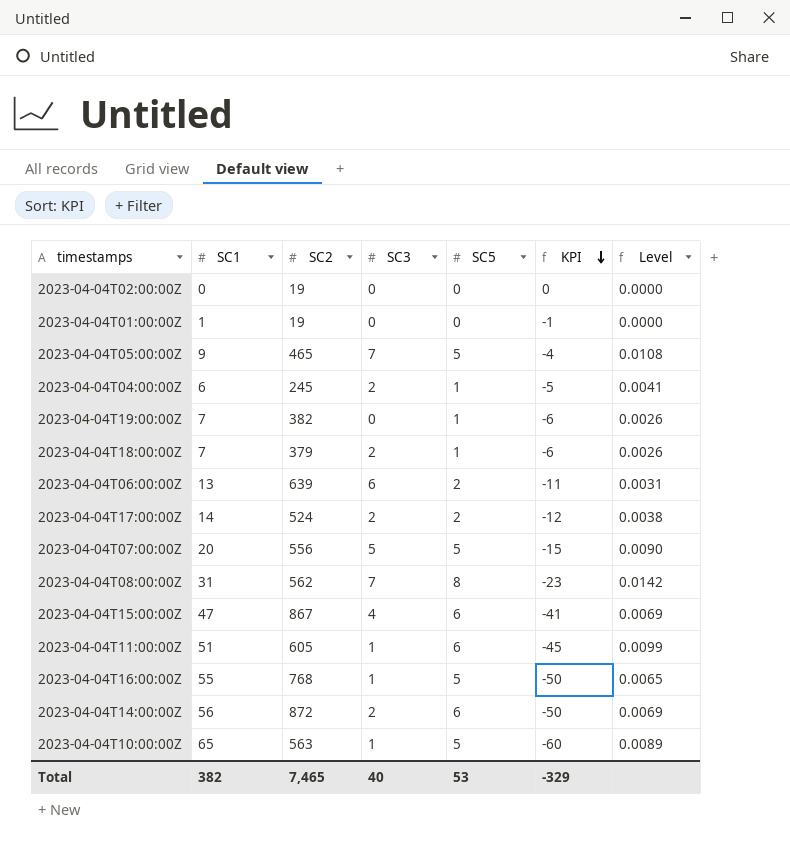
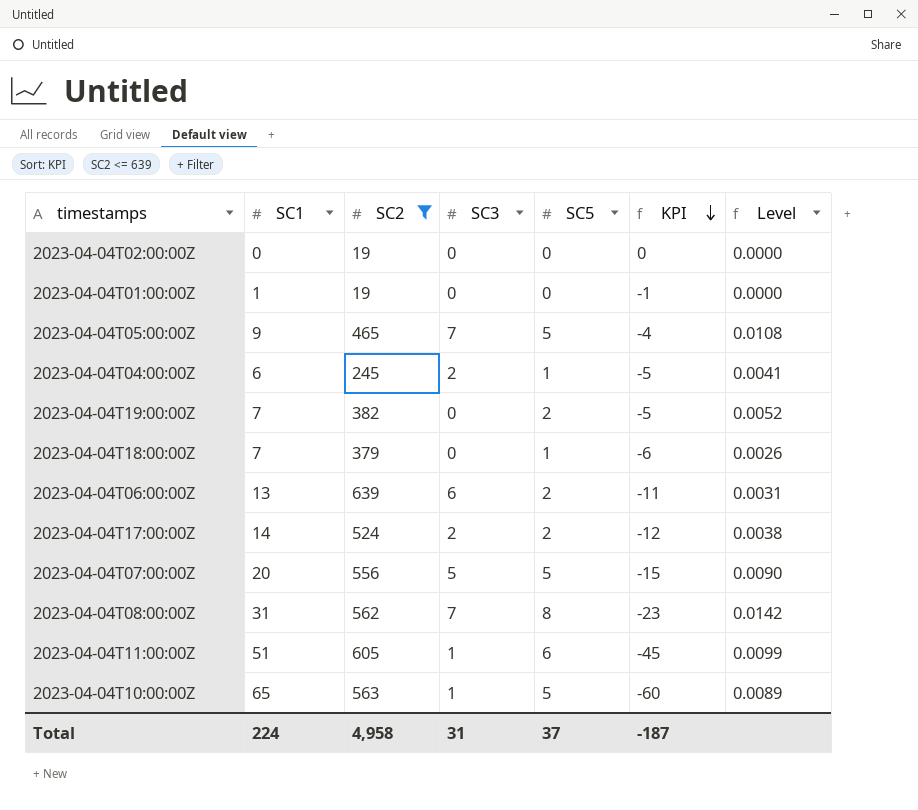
filter: none -> SC2 <= 639
2023-04-04T19:00:00Z | SC5: 1 -> 2
2023-04-04T19:00:00Z | KPI: -6 -> -5
2023-04-04T19:00:00Z | Level: 0.0026 -> 0.0052
2023-04-04T18:00:00Z | SC3: 2 -> 0
Total | SC1: 382 -> 224
Total | SC2: 7,465 -> 4,958
Total | SC3: 40 -> 31
Total | SC5: 53 -> 37
Total | KPI: -329 -> -187

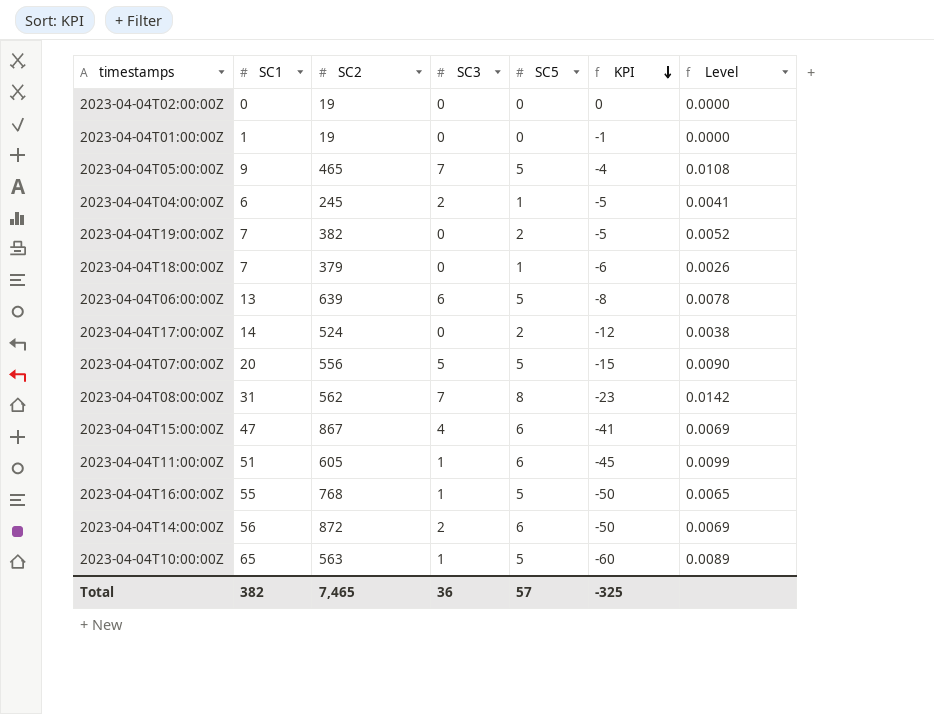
filter: SC2 <= 639 -> none
2023-04-04T06:00:00Z | SC5: 2 -> 5
2023-04-04T06:00:00Z | KPI: -11 -> -8
2023-04-04T06:00:00Z | Level: 0.0031 -> 0.0078
2023-04-04T17:00:00Z | SC3: 2 -> 0
Total | SC1: 224 -> 382
Total | SC2: 4,958 -> 7,465
Total | SC3: 31 -> 36
Total | SC5: 37 -> 57
Total | KPI: -187 -> -325

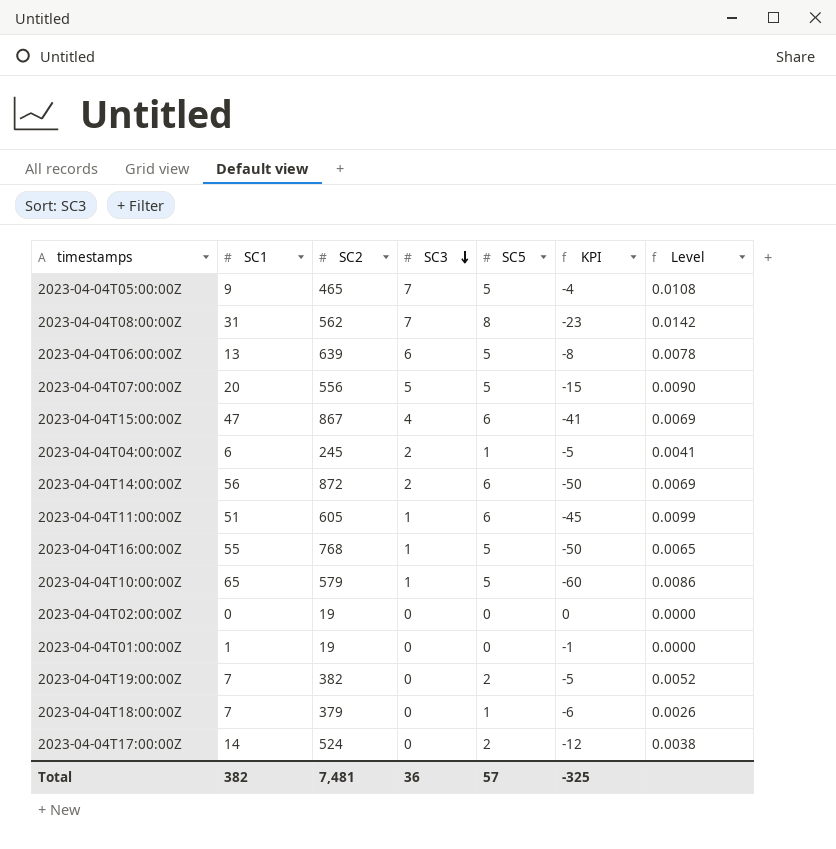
row order: KPI descending -> SC3 descending
2023-04-04T10:00:00Z | SC2: 563 -> 579
2023-04-04T10:00:00Z | Level: 0.0089 -> 0.0086
Total | SC2: 7,465 -> 7,481

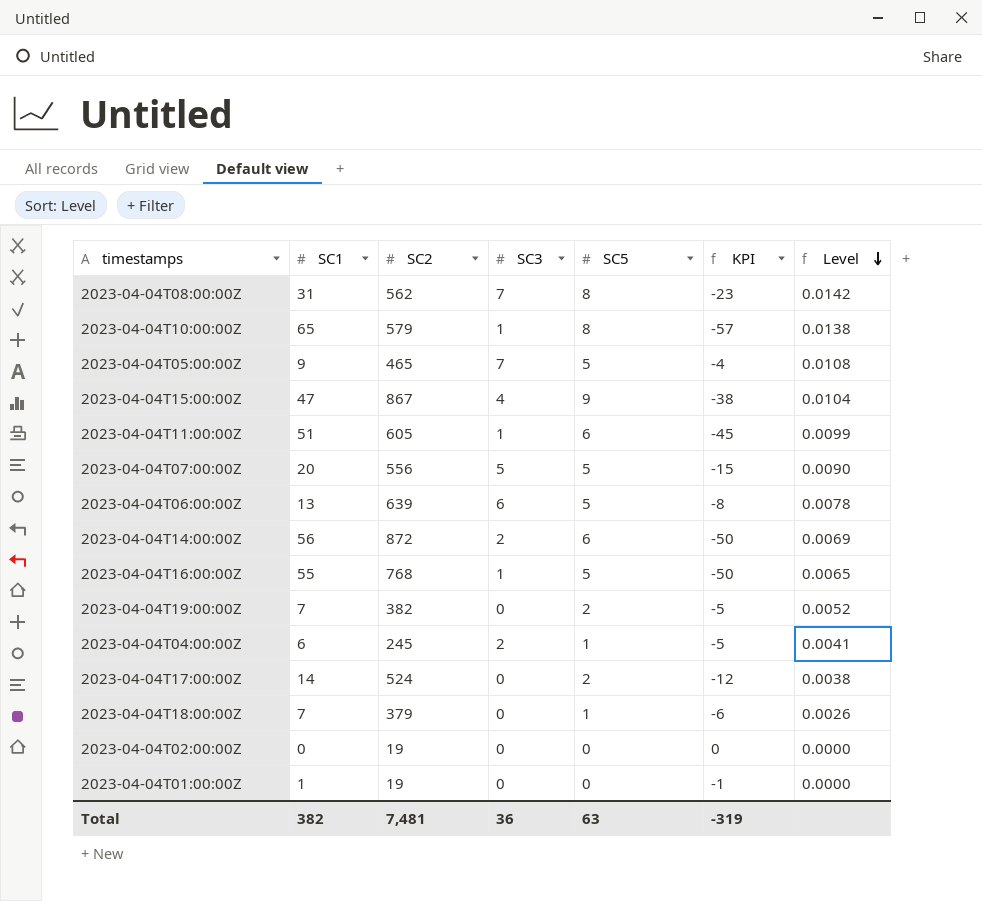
row order: SC3 descending -> Level descending
2023-04-04T10:00:00Z | SC5: 5 -> 8
2023-04-04T10:00:00Z | KPI: -60 -> -57
2023-04-04T10:00:00Z | Level: 0.0086 -> 0.0138
2023-04-04T15:00:00Z | SC5: 6 -> 9
2023-04-04T15:00:00Z | KPI: -41 -> -38
2023-04-04T15:00:00Z | Level: 0.0069 -> 0.0104
Total | SC5: 57 -> 63
Total | KPI: -325 -> -319

